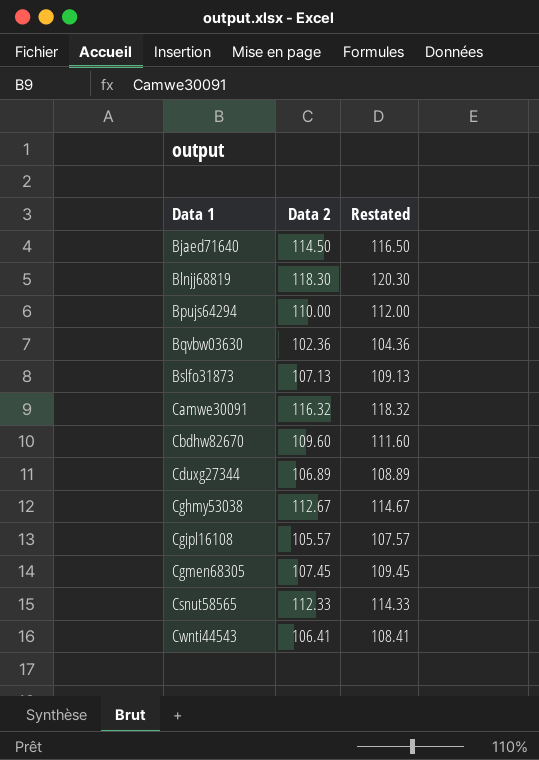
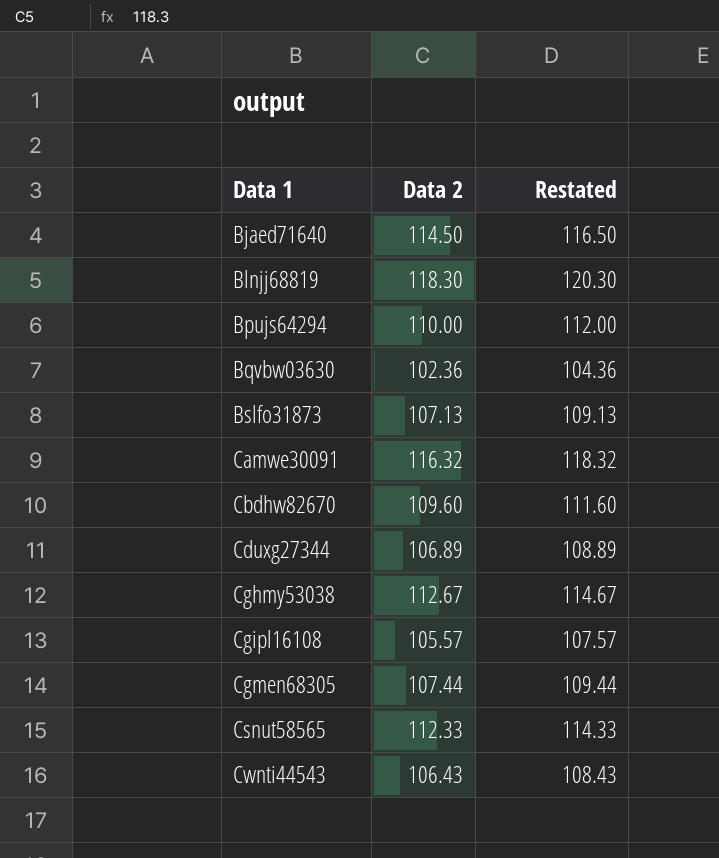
Cgmen68305 | Data 2: 107.45 -> 107.44
Cgmen68305 | Restated: 109.45 -> 109.44
Cwnti44543 | Data 2: 106.41 -> 106.43
Cwnti44543 | Restated: 108.41 -> 108.43

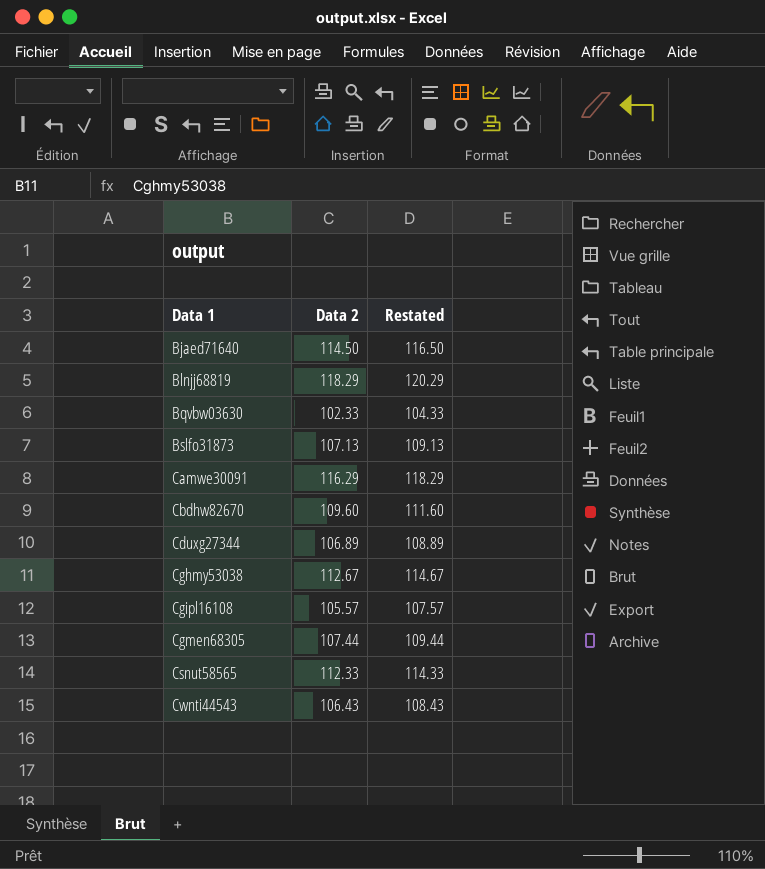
row Bpujs64294: 110.00 | 112.00 -> none
Blnjj68819 | Data 2: 118.30 -> 118.29
Blnjj68819 | Restated: 120.30 -> 120.29
Bqvbw03630 | Data 2: 102.36 -> 102.33
Bqvbw03630 | Restated: 104.36 -> 104.33
Camwe30091 | Data 2: 116.32 -> 116.29
Camwe30091 | Restated: 118.32 -> 118.29

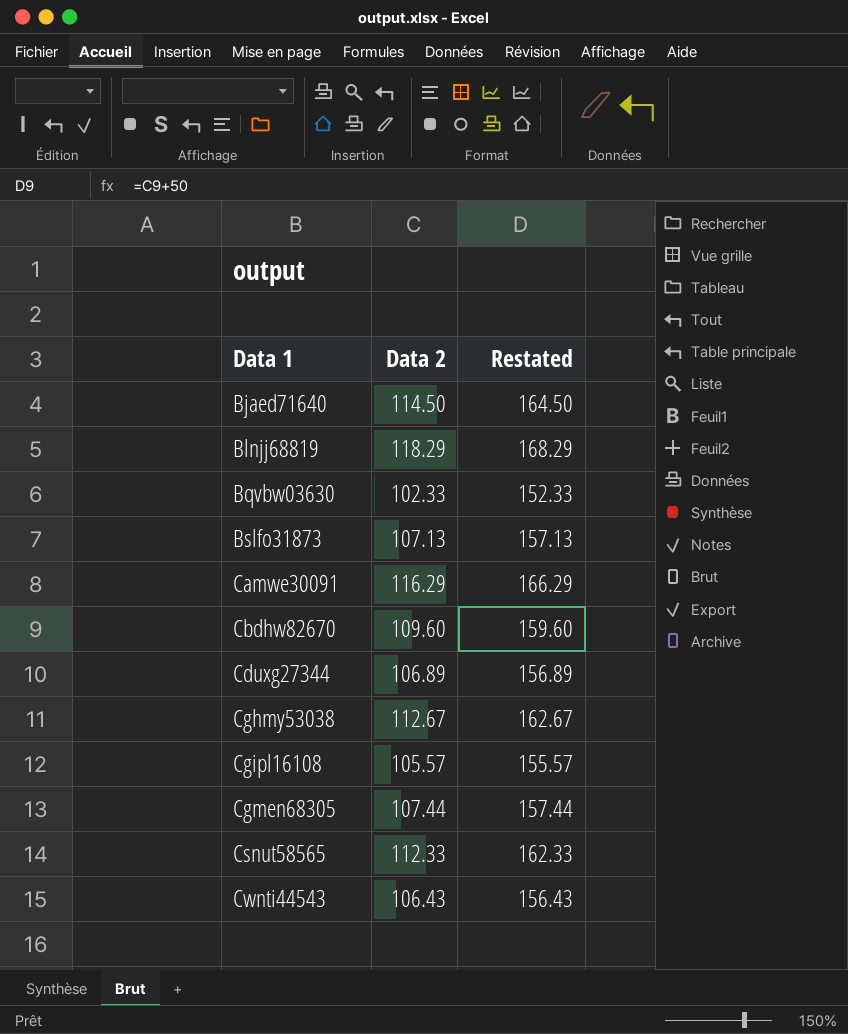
column Restated | formula: [Data 2] + 2 -> [Data 2] + 50

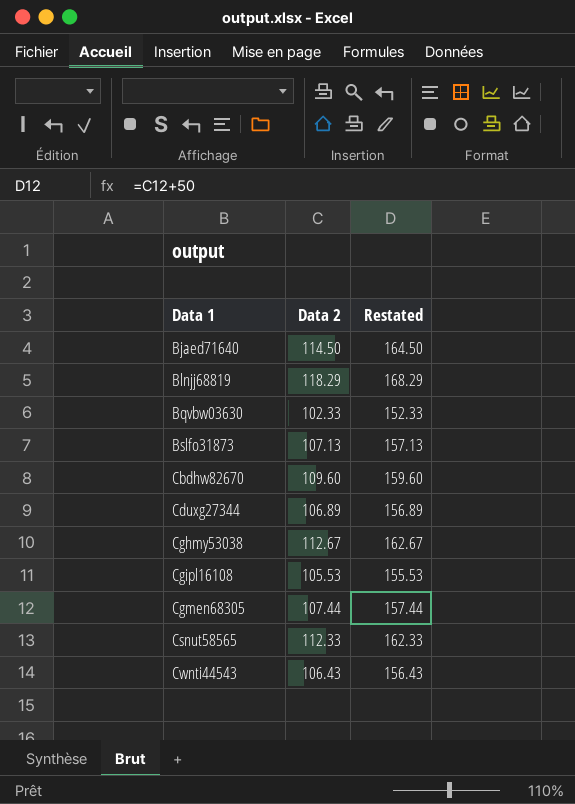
row Camwe30091: 116.29 | 166.29 -> none
Cgipl16108 | Data 2: 105.57 -> 105.53
Cgipl16108 | Restated: 155.57 -> 155.53

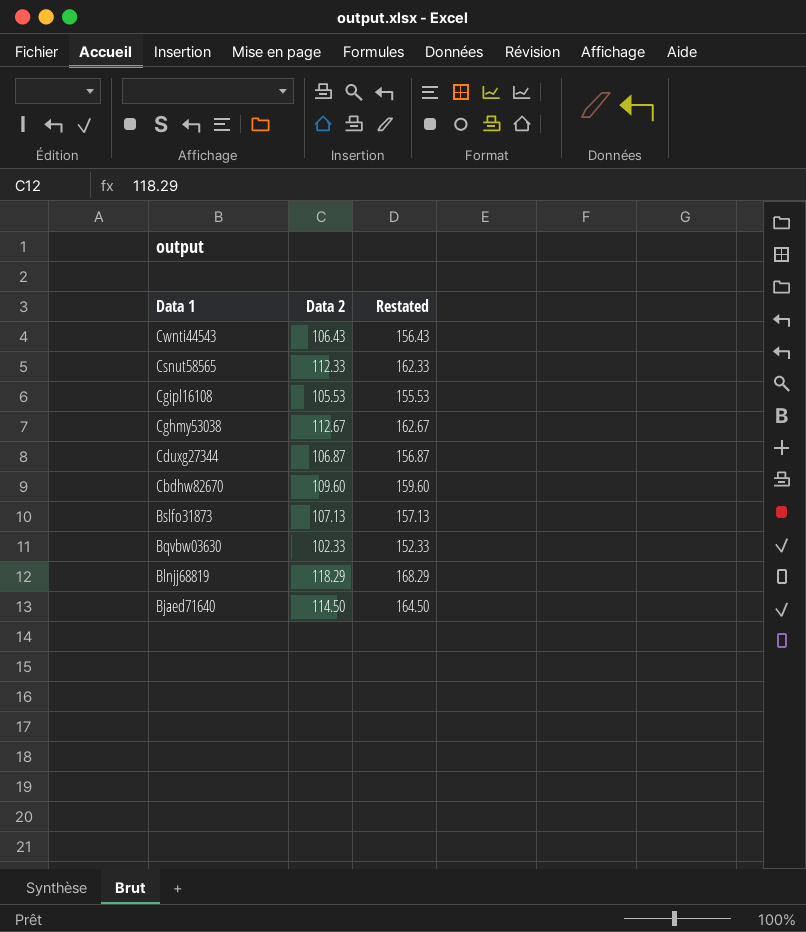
row order: Data 1 ascending -> Data 1 descending
row Cgmen68305: 107.44 | 157.44 -> none
Cduxg27344 | Data 2: 106.89 -> 106.87
Cduxg27344 | Restated: 156.89 -> 156.87

